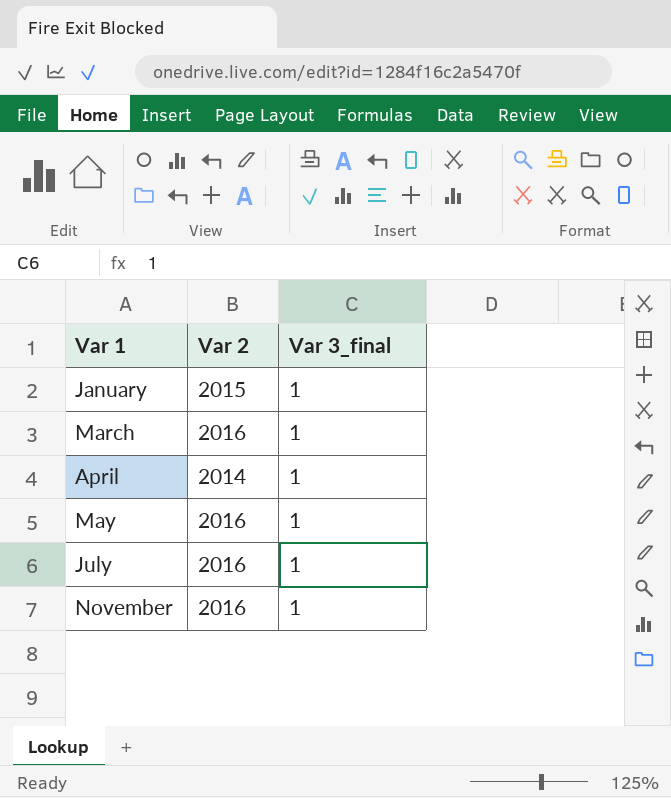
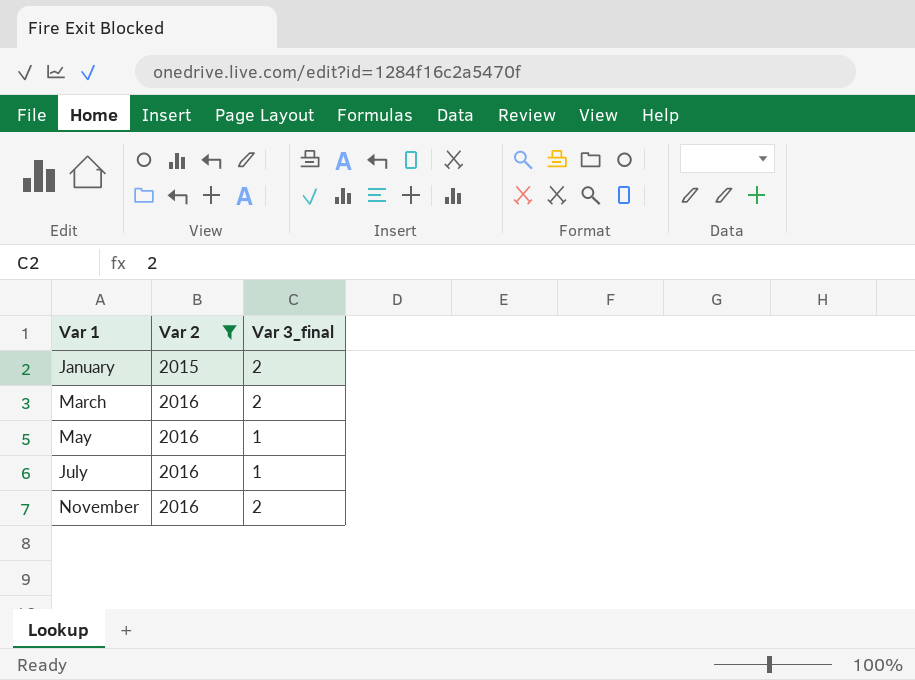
filter: none -> Var 2 != 2014
January | Var 3_final: 1 -> 2
March | Var 3_final: 1 -> 2
November | Var 3_final: 1 -> 2

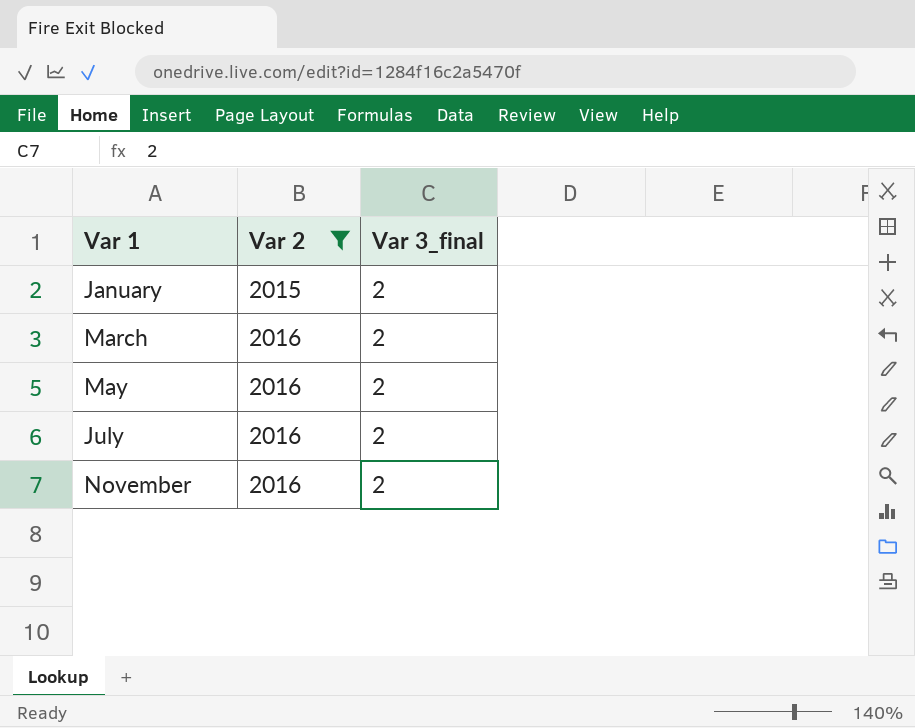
May | Var 3_final: 1 -> 2
July | Var 3_final: 1 -> 2

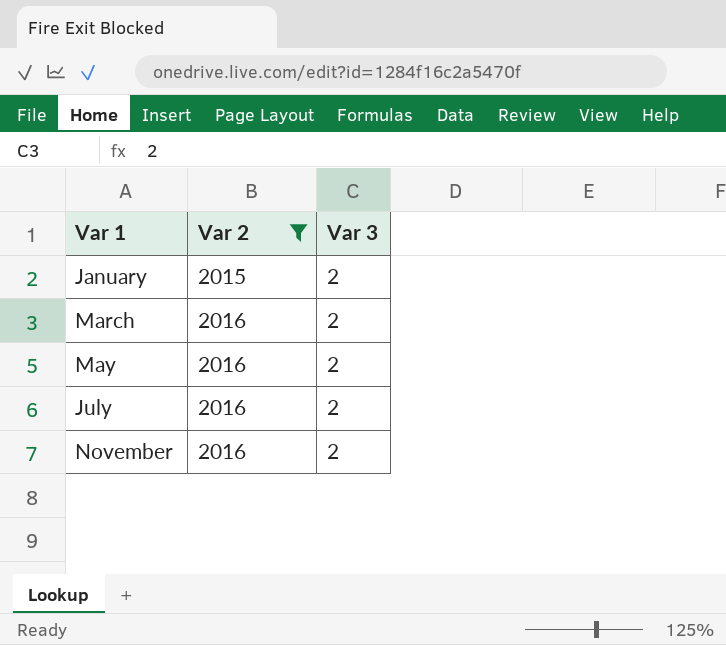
column name: Var 3_final -> Var 3

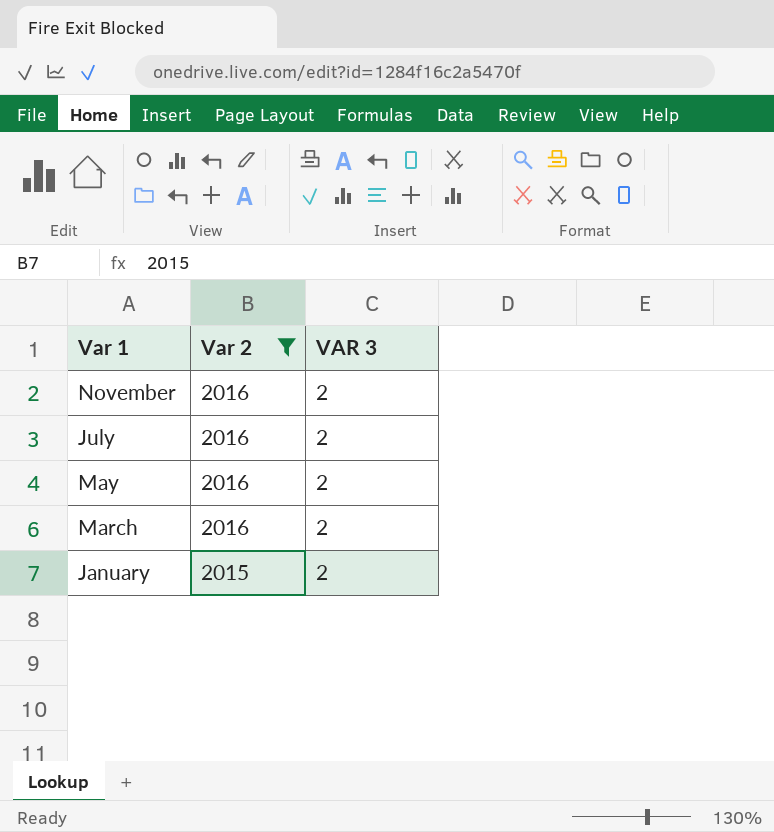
row order: Var 1 ascending -> Var 1 descending
column name: Var 3 -> VAR 3

